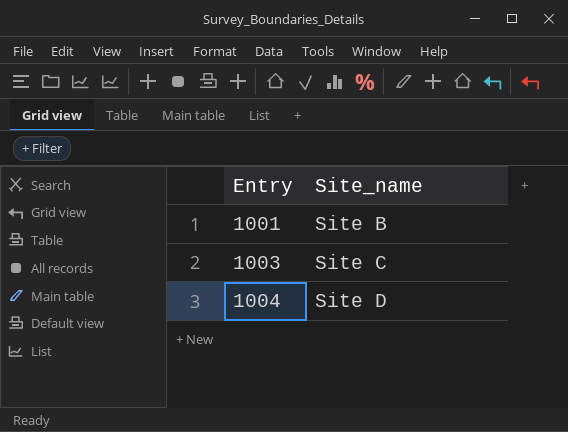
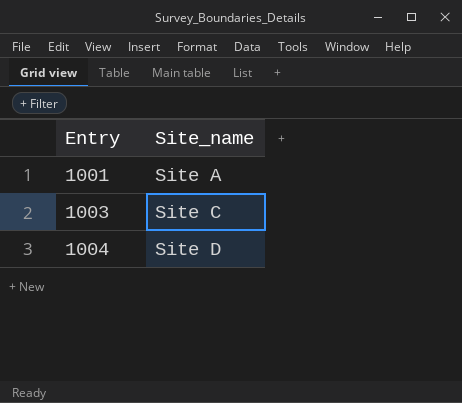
1001 | Site_name: Site B -> Site A

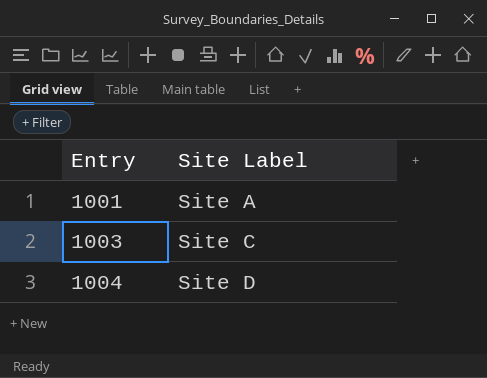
column name: Site_name -> Site Label

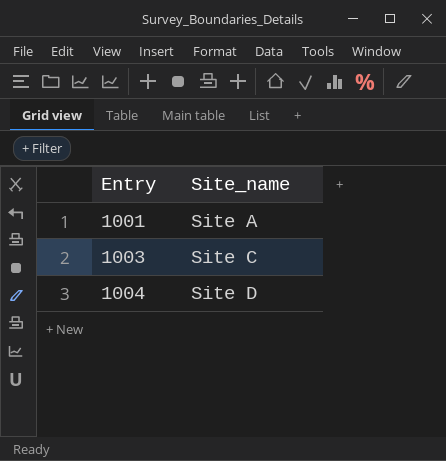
column name: Site Label -> Site_name

